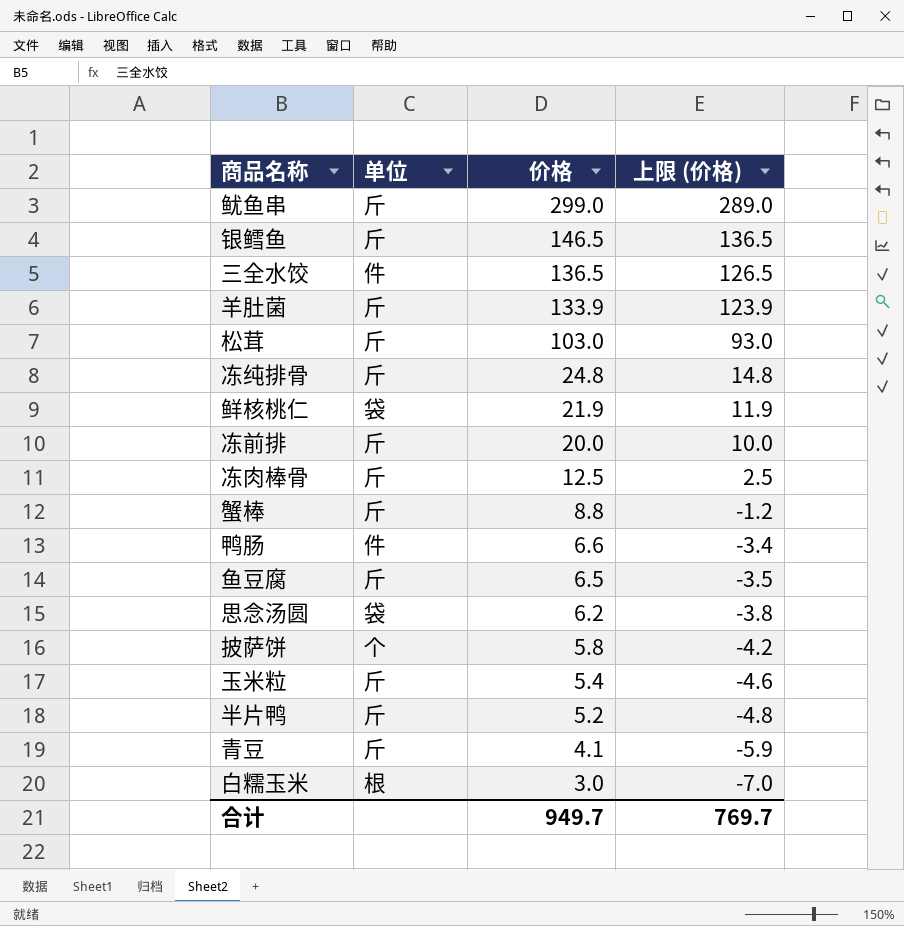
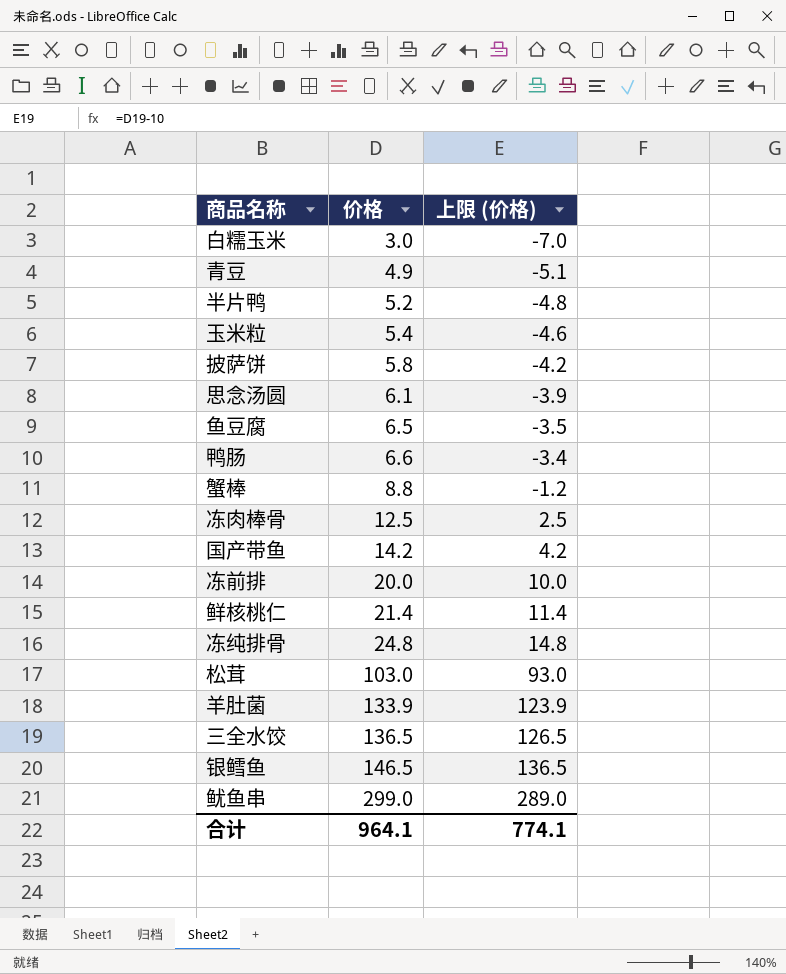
row order: 价格 descending -> 价格 ascending
column 单位 | position: 2 -> none
青豆 | 价格: 4.1 -> 4.9
青豆 | 上限 (价格): -5.9 -> -5.1
思念汤圆 | 价格: 6.2 -> 6.1
思念汤圆 | 上限 (价格): -3.8 -> -3.9
row 国产带鱼: none -> 14.2 | 4.2
鲜核桃仁 | 价格: 21.9 -> 21.4
鲜核桃仁 | 上限 (价格): 11.9 -> 11.4
合计 | 价格: 949.7 -> 964.1
合计 | 上限 (价格): 769.7 -> 774.1

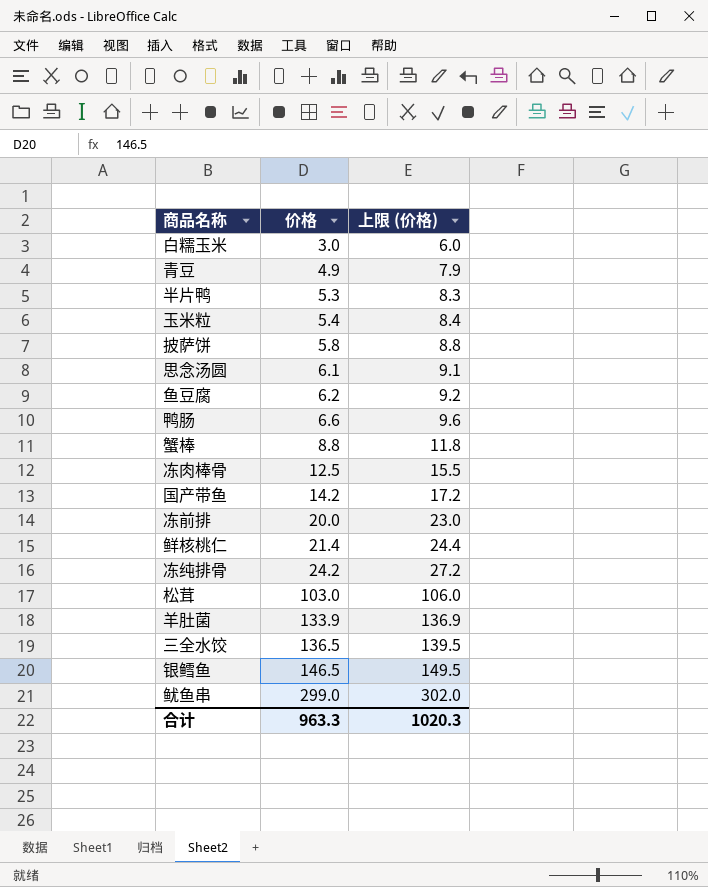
column 上限 (价格) | formula: [价格] - 10 -> [价格] + 3
半片鸭 | 价格: 5.2 -> 5.3
鱼豆腐 | 价格: 6.5 -> 6.2
冻纯排骨 | 价格: 24.8 -> 24.2
合计 | 价格: 964.1 -> 963.3
合计 | 上限 (价格): 774.1 -> 1020.3

